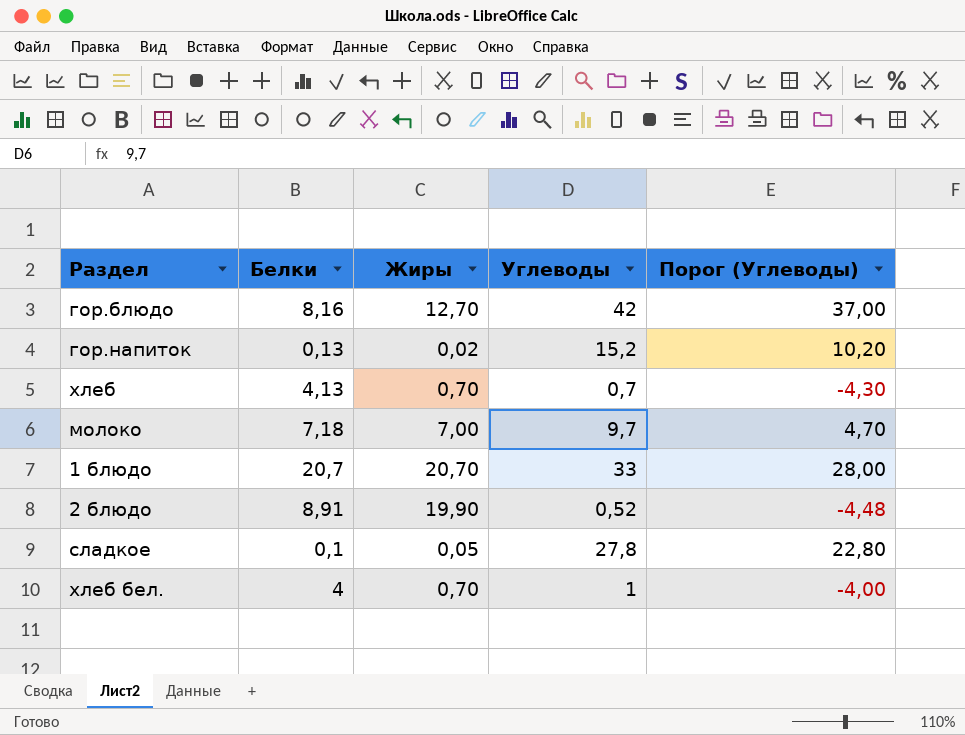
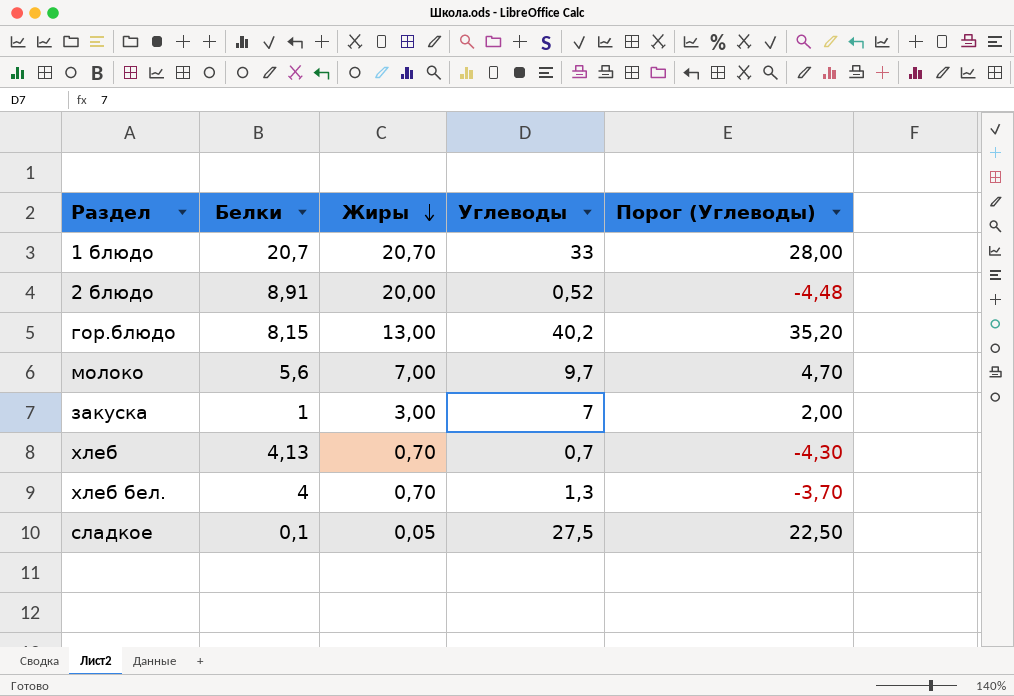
row order: none -> Жиры descending
row гор.напиток: 0,13 | 0,02 | 15,2 | 10,20 -> none
2 блюдо | Жиры: 19,90 -> 20,00
гор.блюдо | Белки: 8,16 -> 8,15
гор.блюдо | Жиры: 12,70 -> 13,00
гор.блюдо | Углеводы: 42 -> 40,2
гор.блюдо | Порог (Углеводы): 37,00 -> 35,20
молоко | Белки: 7,18 -> 5,6
row закуска: none -> 1 | 3,00 | 7 | 2,00
хлеб бел. | Углеводы: 1 -> 1,3
хлеб бел. | Порог (Углеводы): -4,00 -> -3,70
сладкое | Углеводы: 27,8 -> 27,5
сладкое | Порог (Углеводы): 22,80 -> 22,50

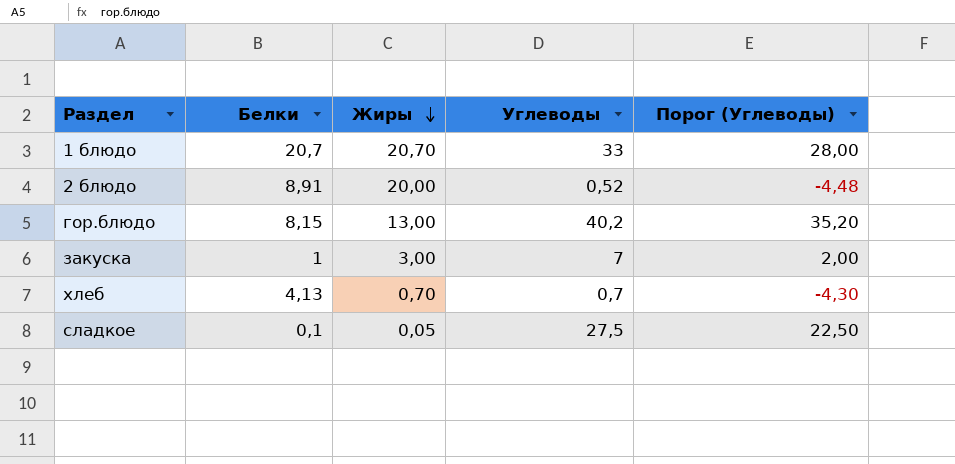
row молоко: 5,6 | 7,00 | 9,7 | 4,70 -> none
row хлеб бел.: 4 | 0,70 | 1,3 | -3,70 -> none

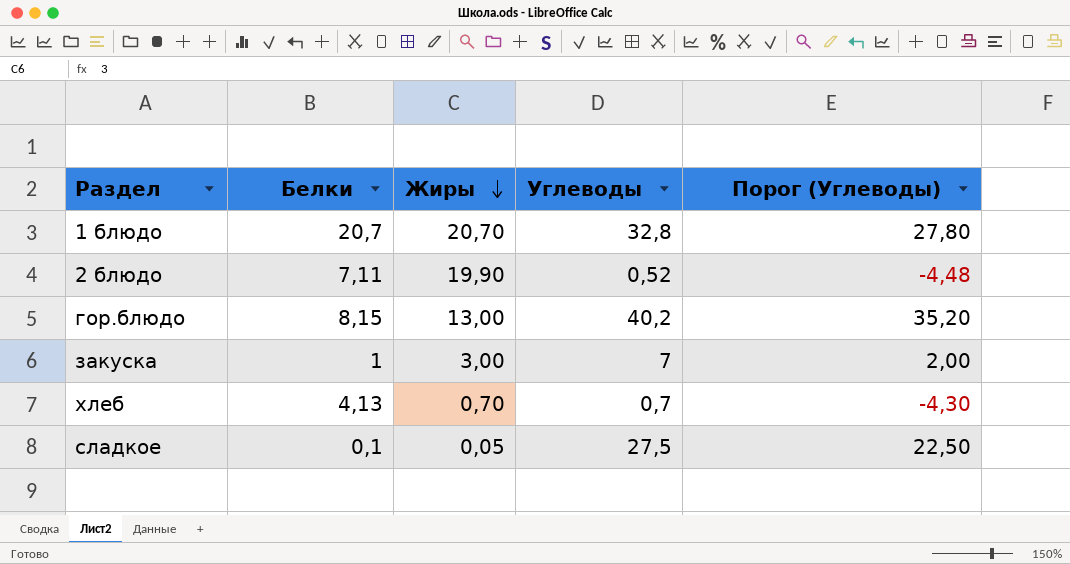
1 блюдо | Углеводы: 33 -> 32,8
1 блюдо | Порог (Углеводы): 28,00 -> 27,80
2 блюдо | Белки: 8,91 -> 7,11
2 блюдо | Жиры: 20,00 -> 19,90

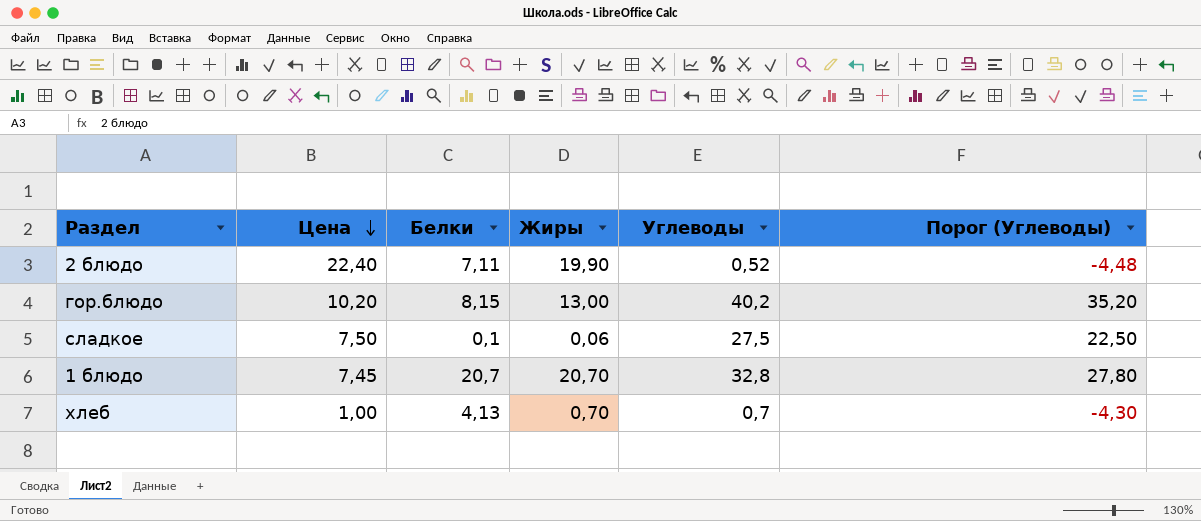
row order: Жиры descending -> Цена descending
column Цена | position: none -> 2
row закуска: 1 | 3,00 | 7 | 2,00 -> none
сладкое | Жиры: 0,05 -> 0,06

